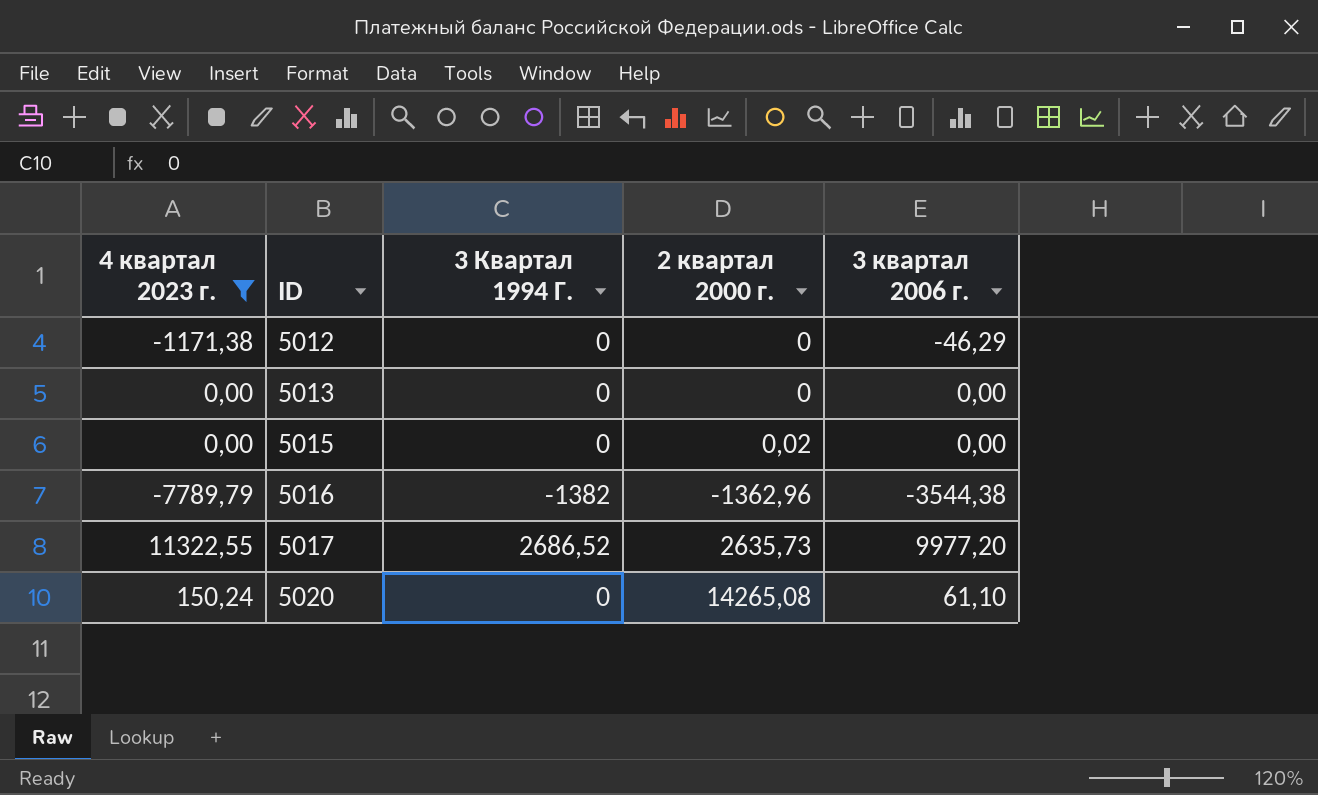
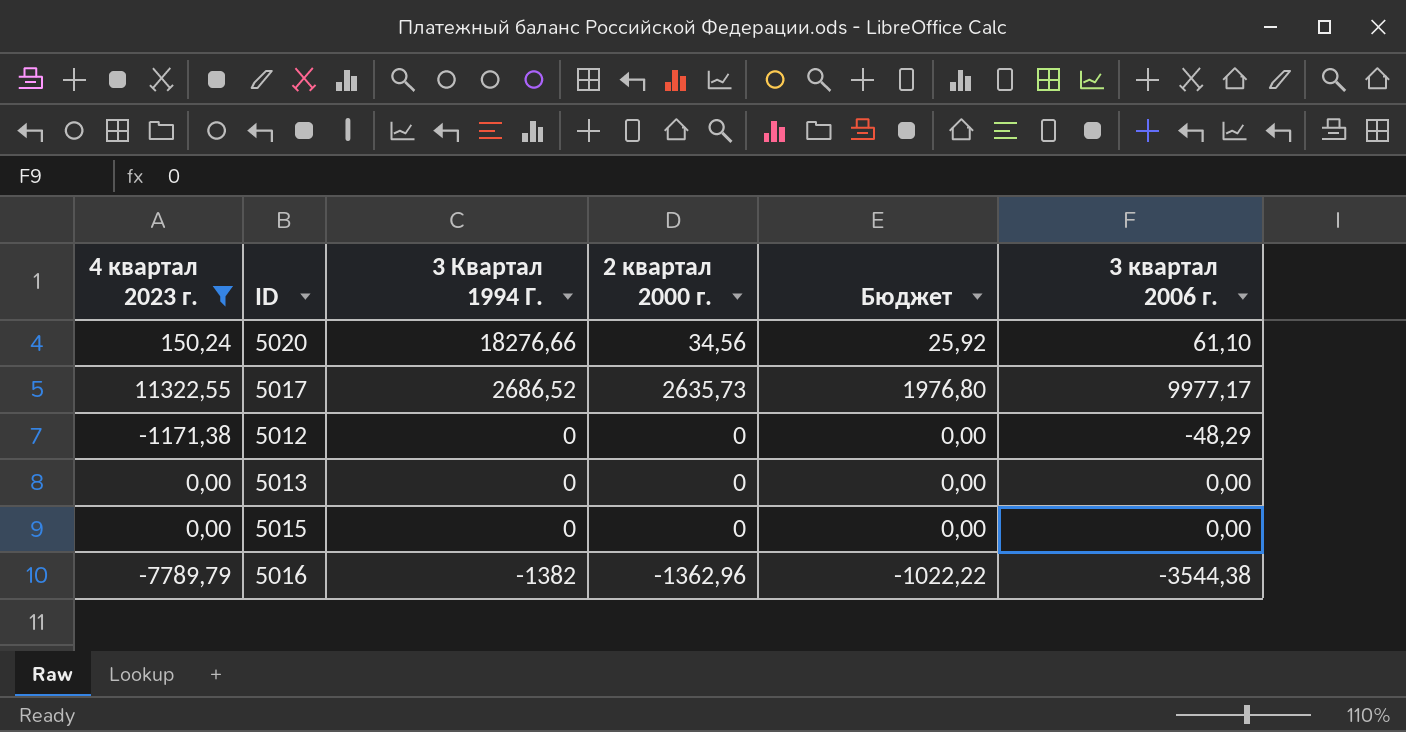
row order: ID ascending -> 3 Квартал 1994 Г. descending
column Бюджет | formula: none -> [2 квартал 2000 г.] * 0,75
5020 | 3 Квартал 1994 Г.: 0 -> 18276,66
5020 | 2 квартал 2000 г.: 14265,08 -> 34,56
5017 | 3 квартал 2006 г.: 9977,20 -> 9977,17
5012 | 3 квартал 2006 г.: -46,29 -> -48,29
5015 | 2 квартал 2000 г.: 0,02 -> 0

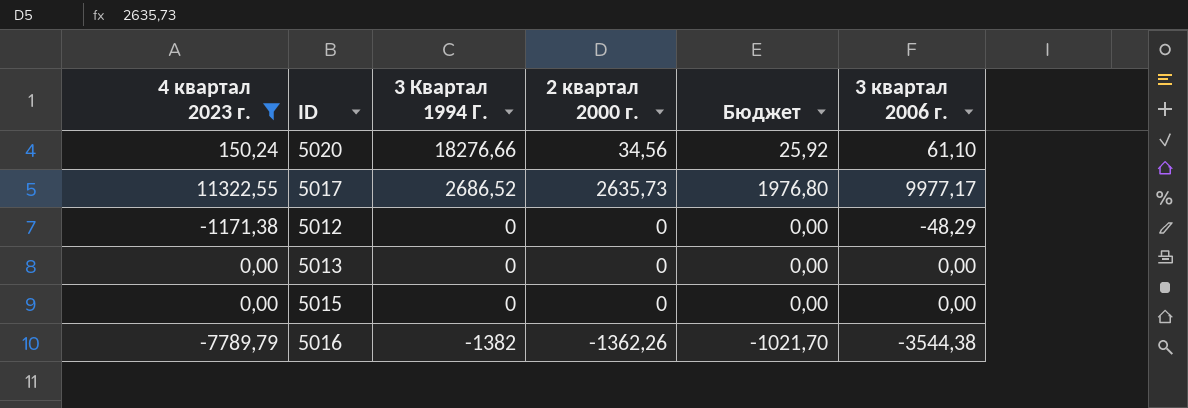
5016 | 2 квартал 2000 г.: -1362,96 -> -1362,26
5016 | Бюджет: -1022,22 -> -1021,70

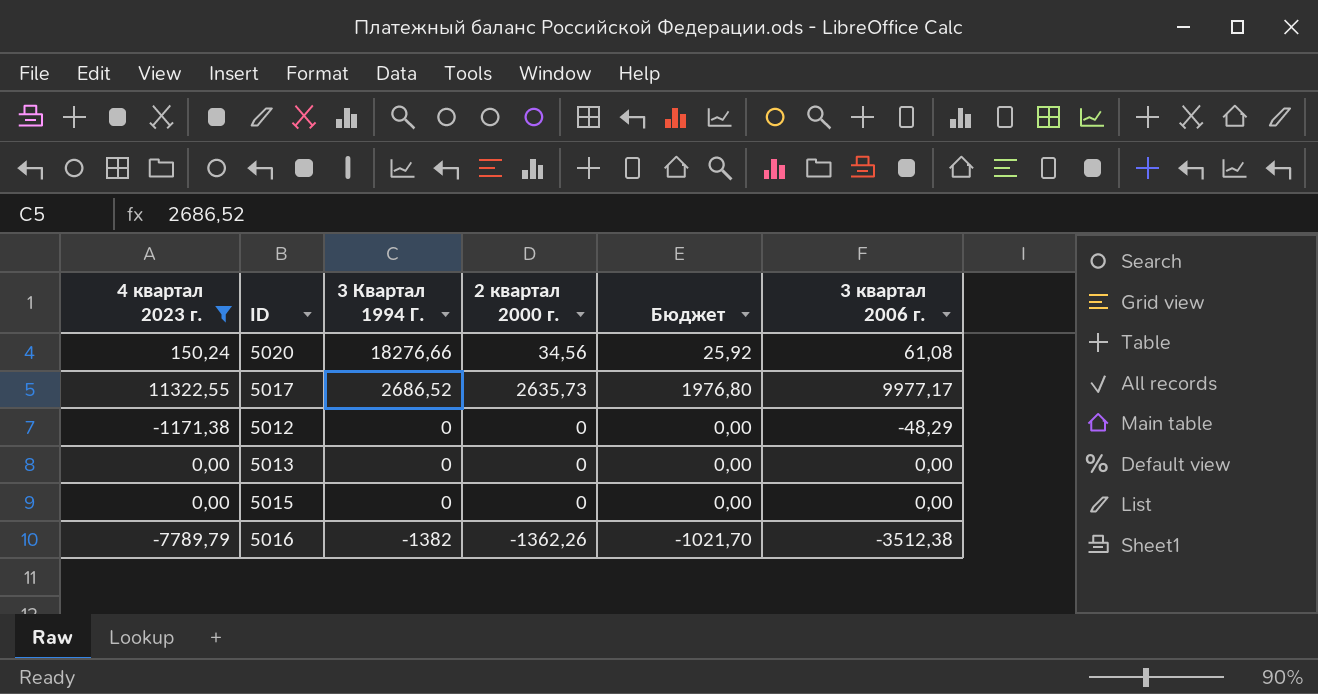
5020 | 3 квартал 2006 г.: 61,10 -> 61,08
5016 | 3 квартал 2006 г.: -3544,38 -> -3512,38

